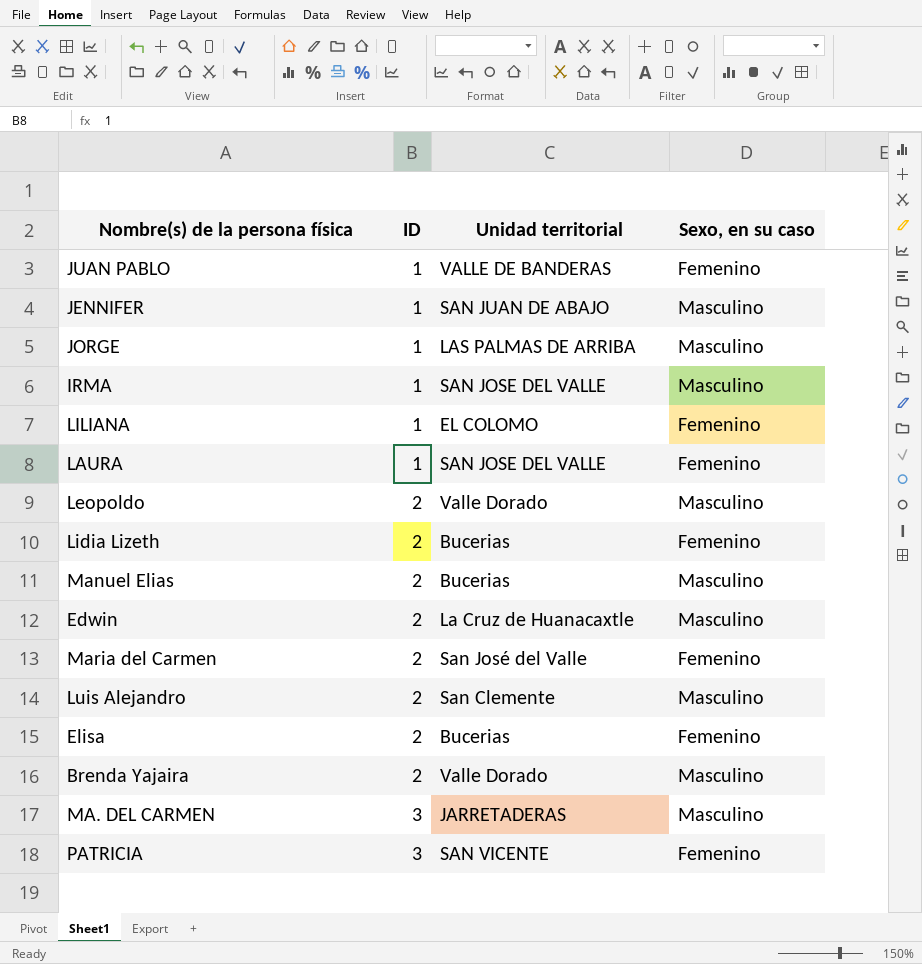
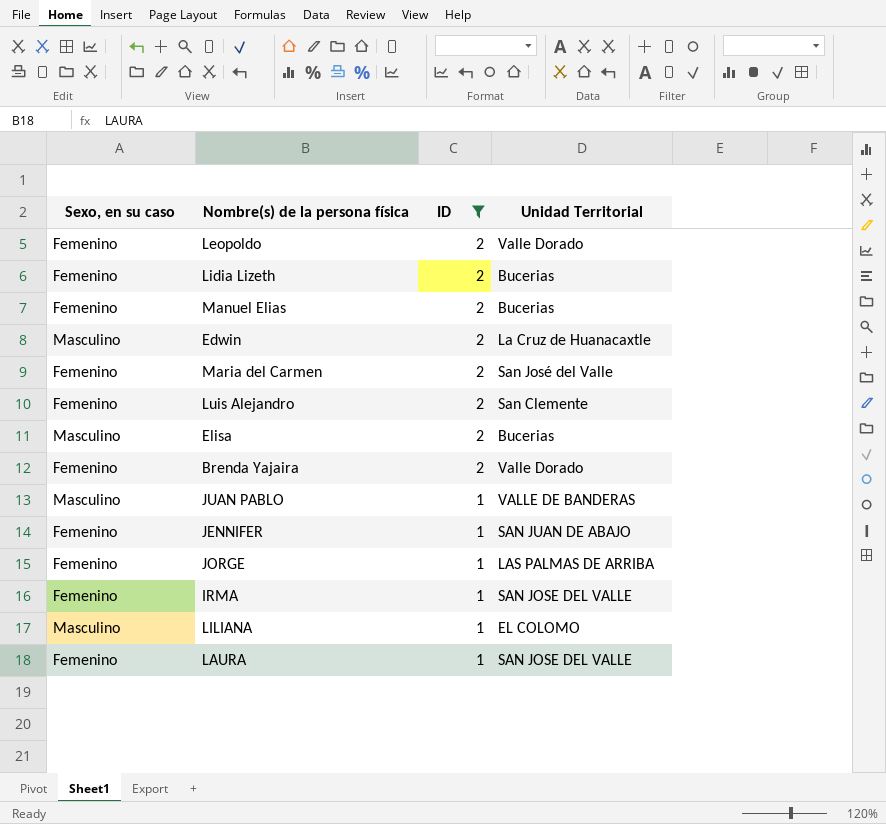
filter: none -> ID != 3
row order: ID ascending -> ID descending
column Sexo, en su caso | position: 4 -> 1
column name: Unidad territorial -> Unidad Territorial
Leopoldo | Sexo, en su caso: Masculino -> Femenino
Manuel Elias | Sexo, en su caso: Masculino -> Femenino
Luis Alejandro | Sexo, en su caso: Masculino -> Femenino
Elisa | Sexo, en su caso: Femenino -> Masculino
Brenda Yajaira | Sexo, en su caso: Masculino -> Femenino
JUAN PABLO | Sexo, en su caso: Femenino -> Masculino
JENNIFER | Sexo, en su caso: Masculino -> Femenino
JORGE | Sexo, en su caso: Masculino -> Femenino
IRMA | Sexo, en su caso: Masculino -> Femenino
LILIANA | Sexo, en su caso: Femenino -> Masculino

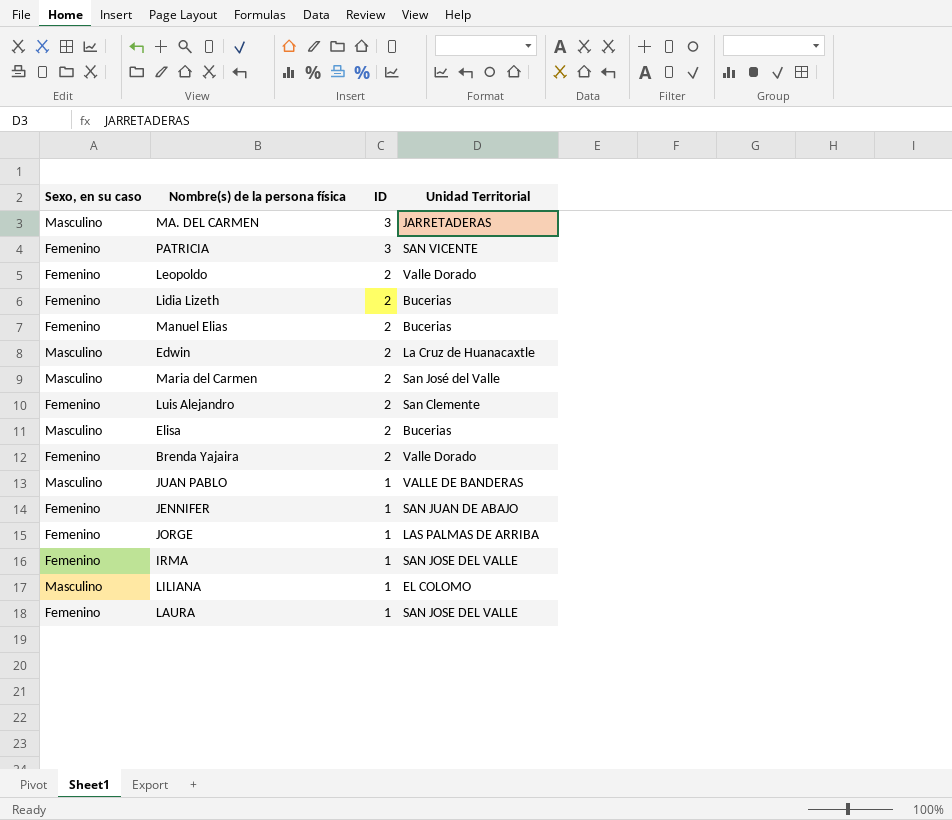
filter: ID != 3 -> none
Maria del Carmen | Sexo, en su caso: Femenino -> Masculino

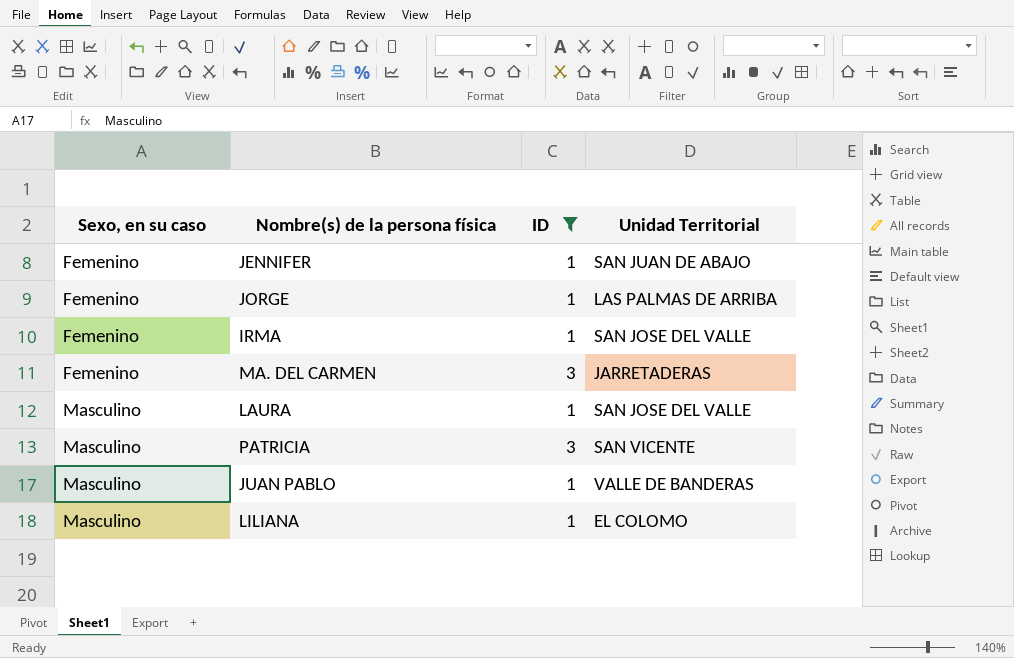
filter: none -> ID != 2
row order: ID descending -> Sexo, en su caso ascending
MA. DEL CARMEN | Sexo, en su caso: Masculino -> Femenino
LAURA | Sexo, en su caso: Femenino -> Masculino
PATRICIA | Sexo, en su caso: Femenino -> Masculino

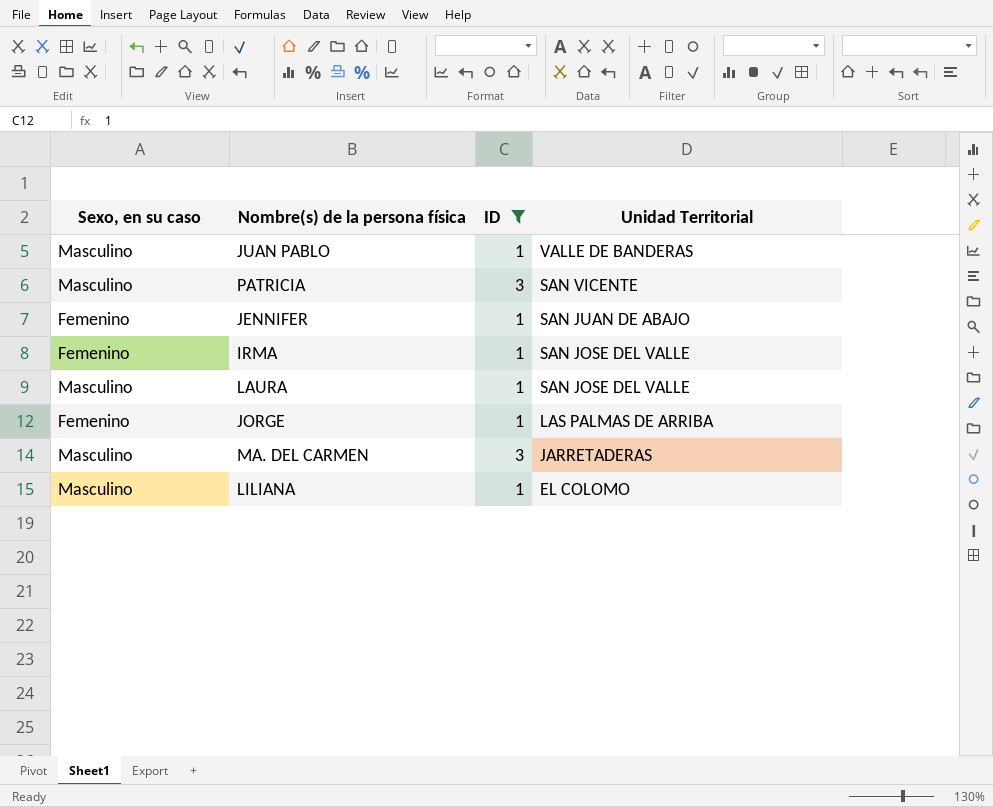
row order: Sexo, en su caso ascending -> Unidad Territorial descending
MA. DEL CARMEN | Sexo, en su caso: Femenino -> Masculino

